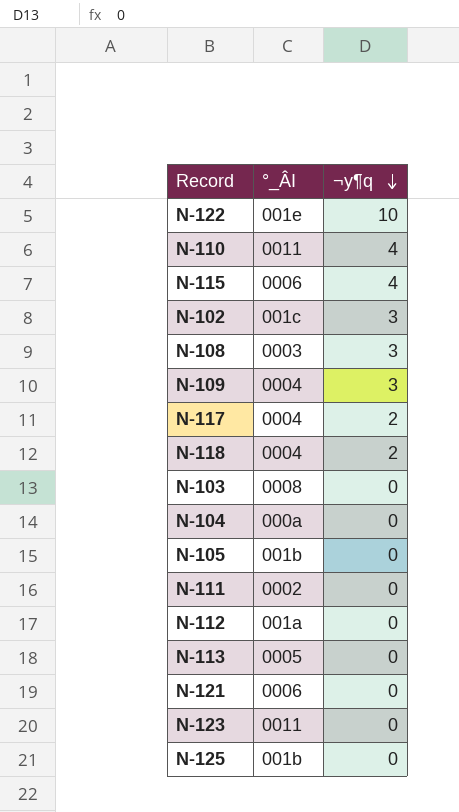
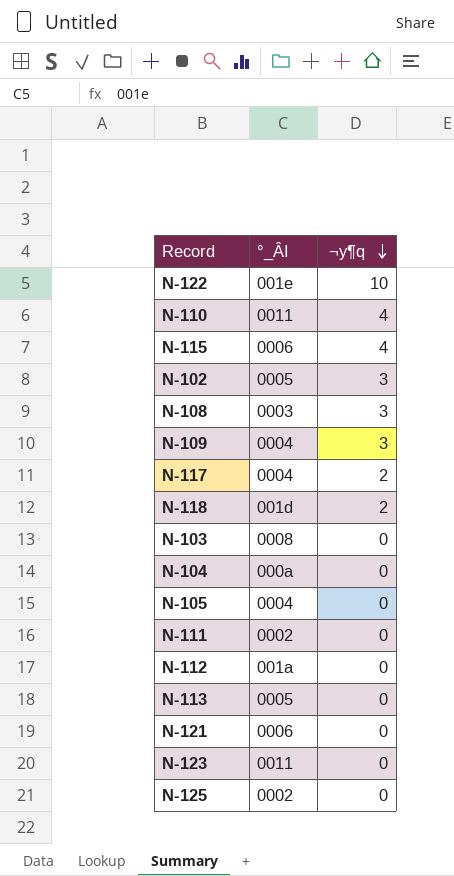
N-102 | °_ÂI: 001c -> 0005
N-118 | °_ÂI: 0004 -> 001d
N-105 | °_ÂI: 001b -> 0004
N-125 | °_ÂI: 001b -> 0002

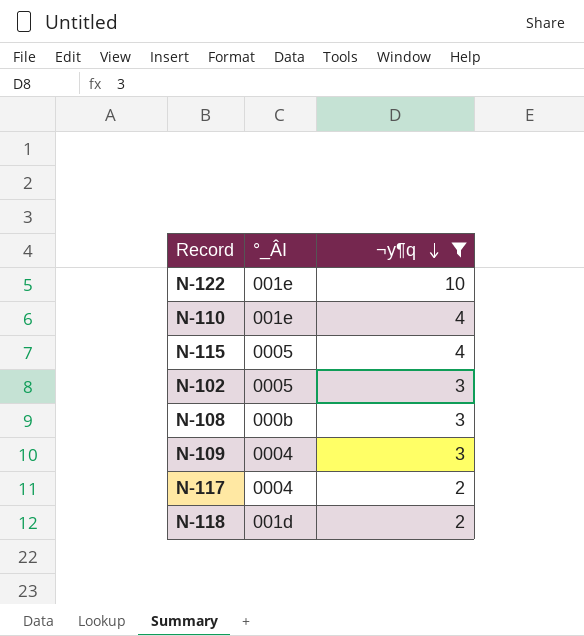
filter: none -> ¬y¶q != 0
N-110 | °_ÂI: 0011 -> 001e
N-115 | °_ÂI: 0006 -> 0005
N-108 | °_ÂI: 0003 -> 000b

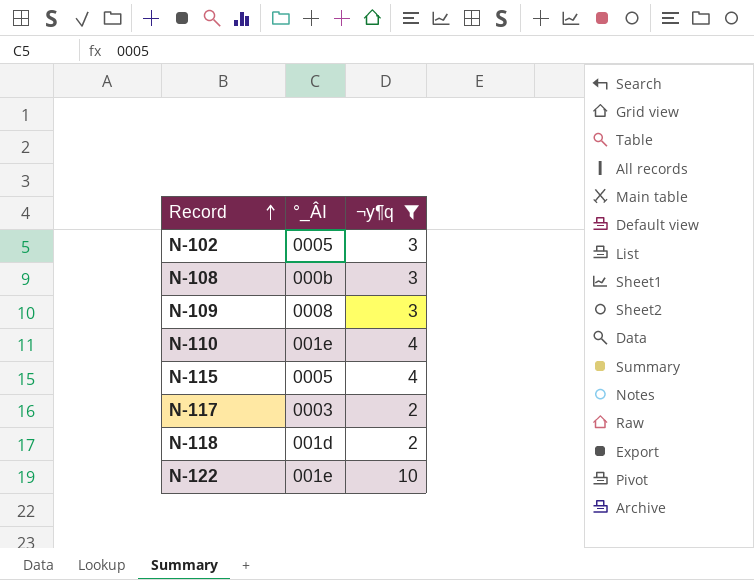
row order: ¬y¶q descending -> Record ascending
N-109 | °_ÂI: 0004 -> 0008
N-117 | °_ÂI: 0004 -> 0003

